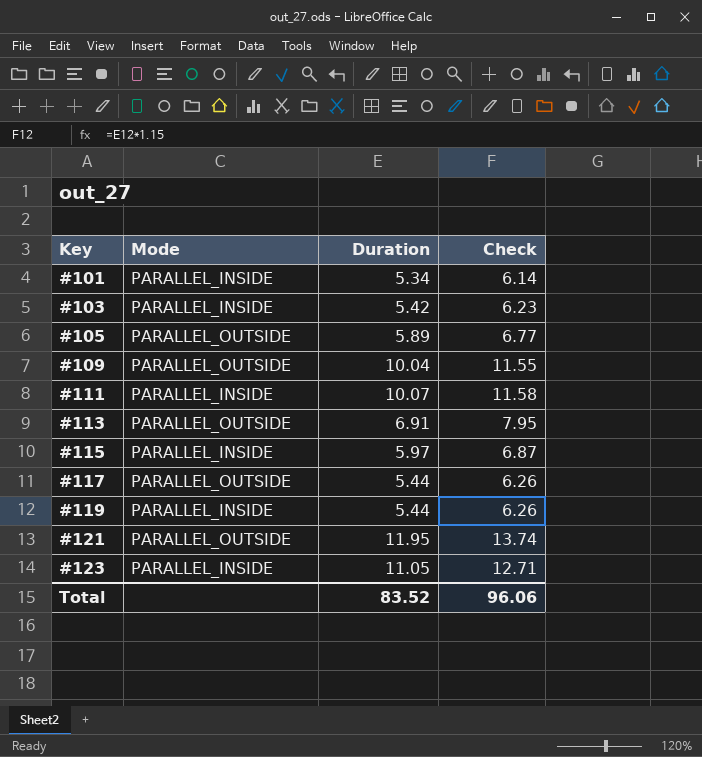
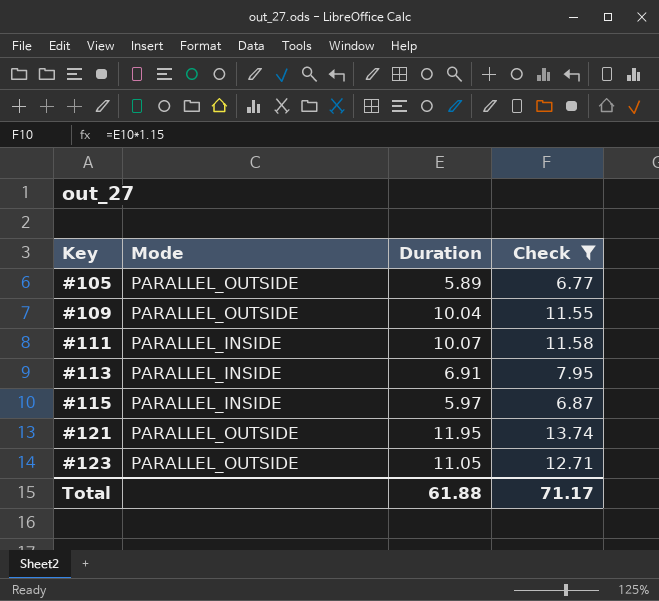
filter: none -> Check >= 6.77
#113 | Mode: PARALLEL_OUTSIDE -> PARALLEL_INSIDE
#123 | Mode: PARALLEL_INSIDE -> PARALLEL_OUTSIDE
Total | Duration: 83.52 -> 61.88
Total | Check: 96.06 -> 71.17

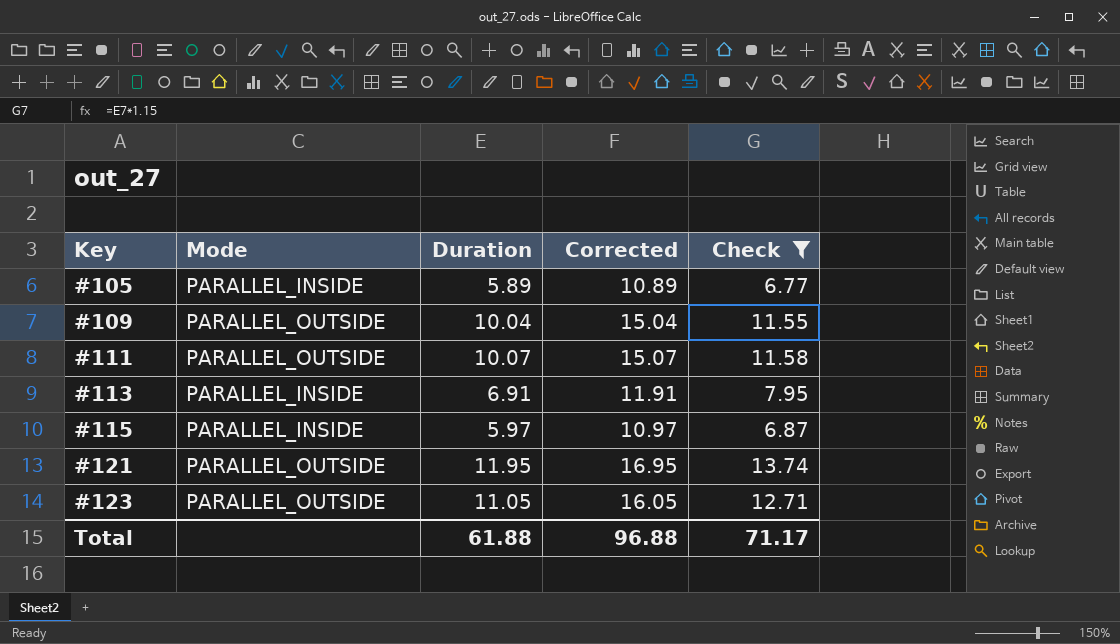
column Corrected | formula: none -> [Duration] + 5
#105 | Mode: PARALLEL_OUTSIDE -> PARALLEL_INSIDE
#111 | Mode: PARALLEL_INSIDE -> PARALLEL_OUTSIDE

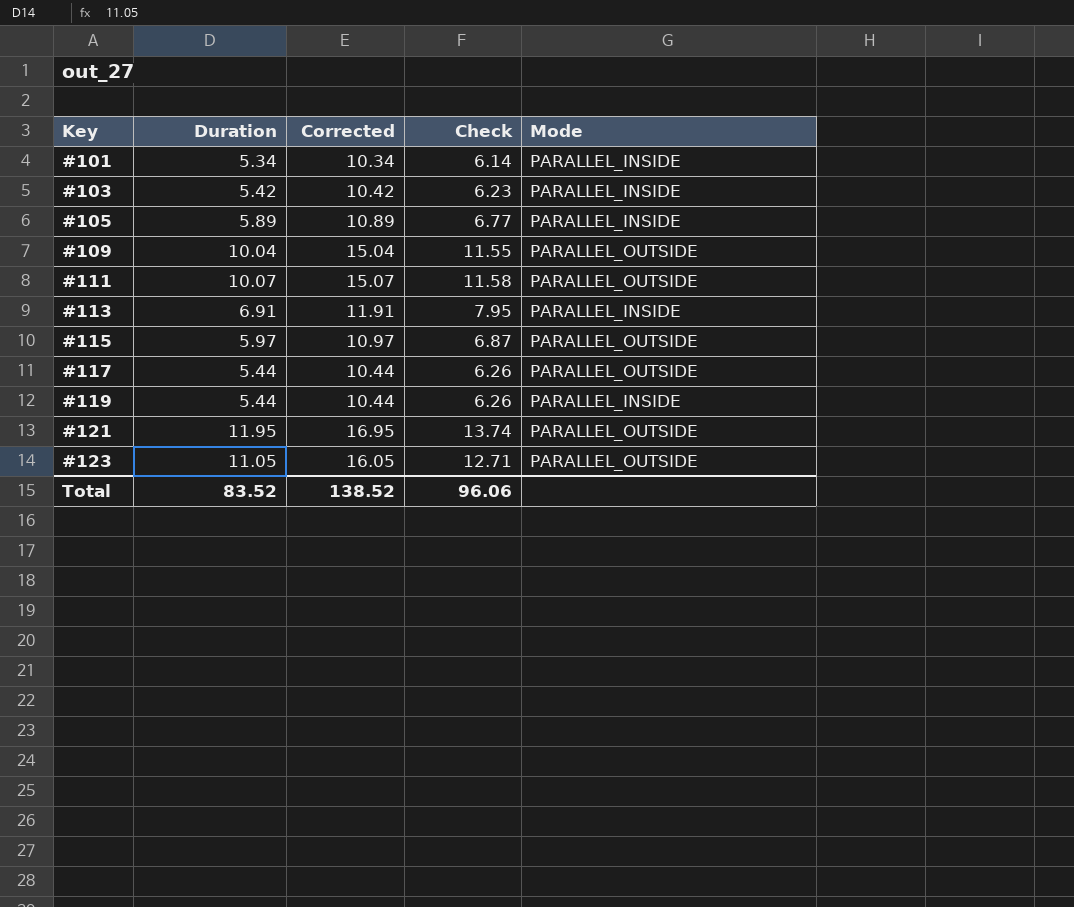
filter: Check >= 6.77 -> none
column Mode | position: 2 -> 5
#115 | Mode: PARALLEL_INSIDE -> PARALLEL_OUTSIDE
Total | Duration: 61.88 -> 83.52
Total | Corrected: 96.88 -> 138.52
Total | Check: 71.17 -> 96.06

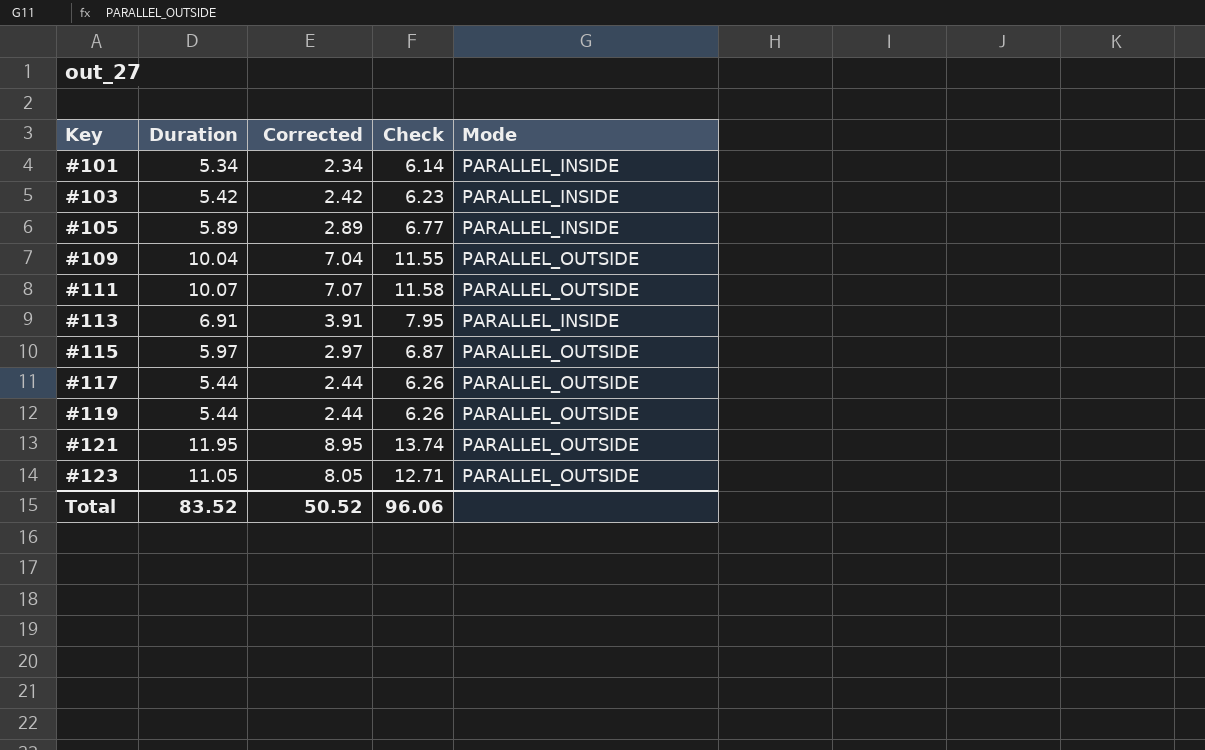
column Corrected | formula: [Duration] + 5 -> [Duration] - 3
#119 | Mode: PARALLEL_INSIDE -> PARALLEL_OUTSIDE
Total | Corrected: 138.52 -> 50.52

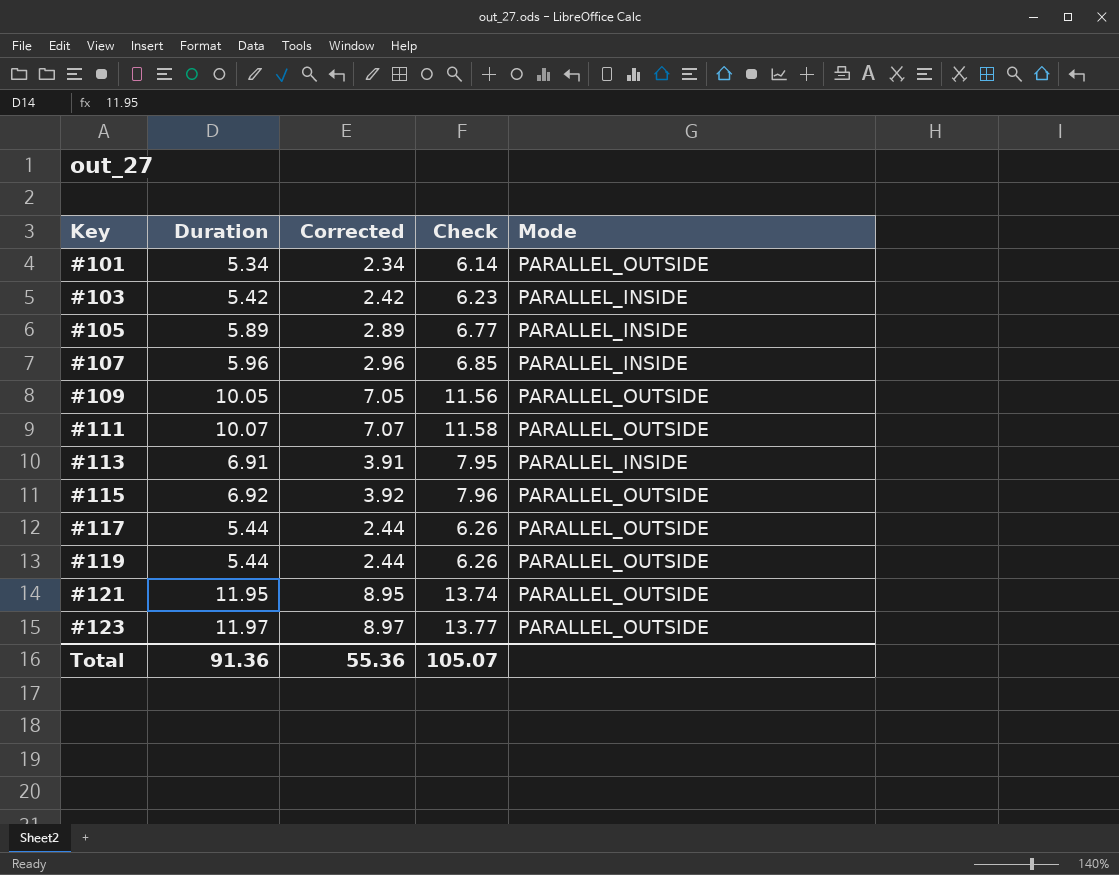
#101 | Mode: PARALLEL_INSIDE -> PARALLEL_OUTSIDE
row #107: none -> 5.96 | 2.96 | 6.85 | PARALLEL_INSIDE
#109 | Duration: 10.04 -> 10.05
#109 | Corrected: 7.04 -> 7.05
#109 | Check: 11.55 -> 11.56
#115 | Duration: 5.97 -> 6.92
#115 | Corrected: 2.97 -> 3.92
#115 | Check: 6.87 -> 7.96
#123 | Duration: 11.05 -> 11.97
#123 | Corrected: 8.05 -> 8.97
#123 | Check: 12.71 -> 13.77
Total | Duration: 83.52 -> 91.36
Total | Corrected: 50.52 -> 55.36
Total | Check: 96.06 -> 105.07

